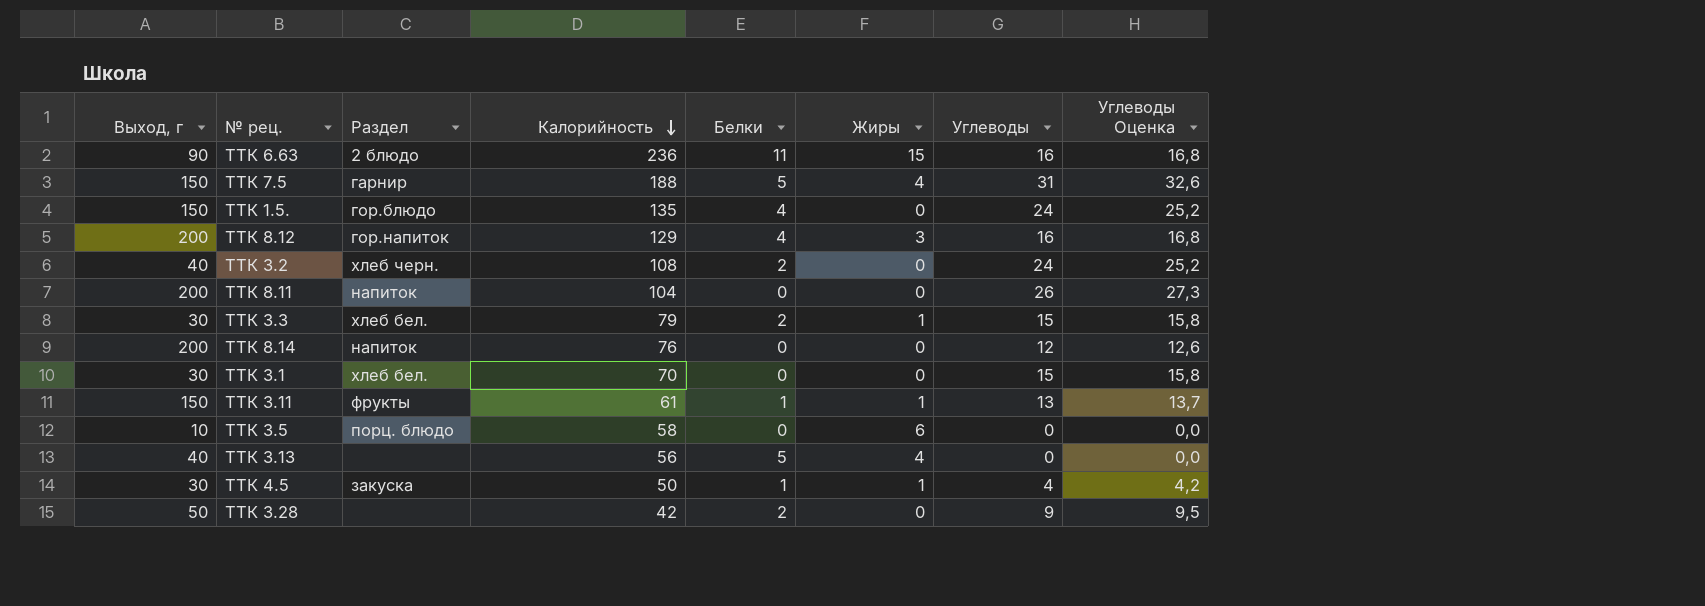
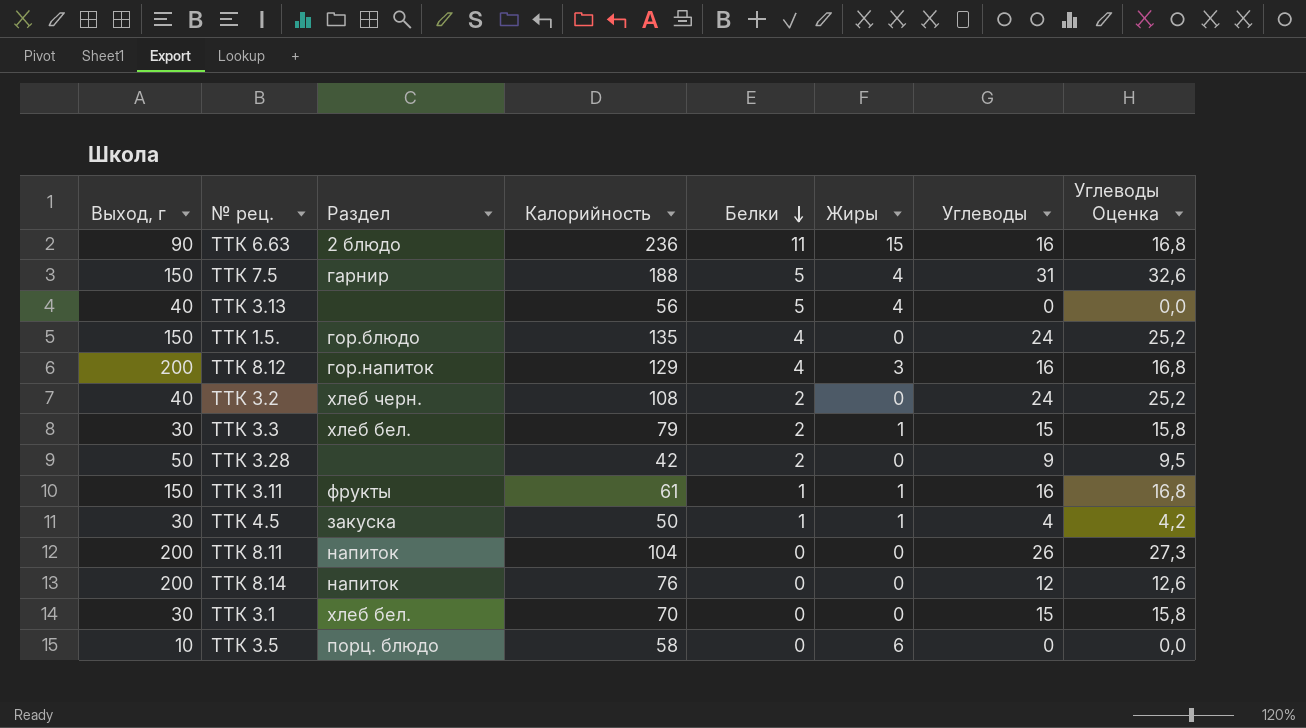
row order: Калорийность descending -> Белки descending
ТТК 3.11 | Углеводы: 13 -> 16
ТТК 3.11 | Углеводы Оценка: 13,7 -> 16,8

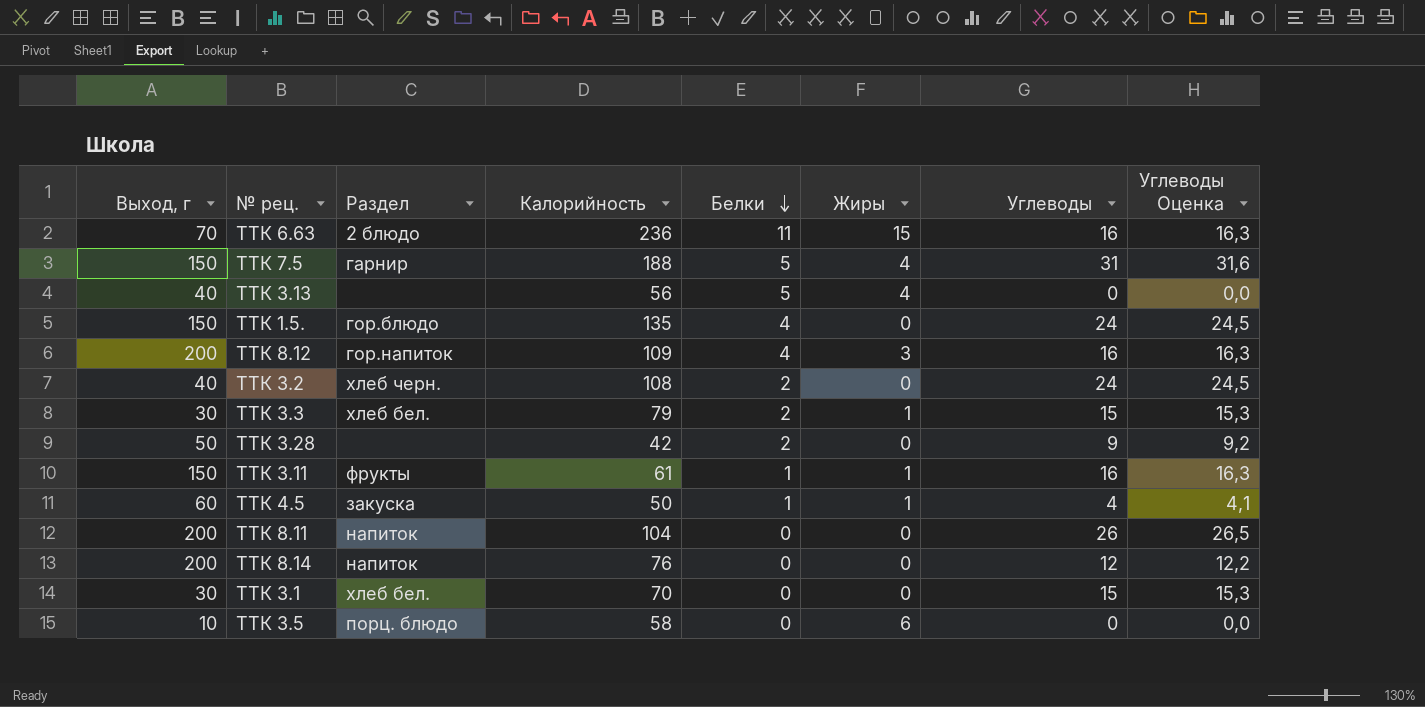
column Углеводы Оценка | formula: [Углеводы] * 1,05 -> [Углеводы] * 1,02
ТТК 6.63 | Выход, г: 90 -> 70
ТТК 8.12 | Калорийность: 129 -> 109
ТТК 4.5 | Выход, г: 30 -> 60

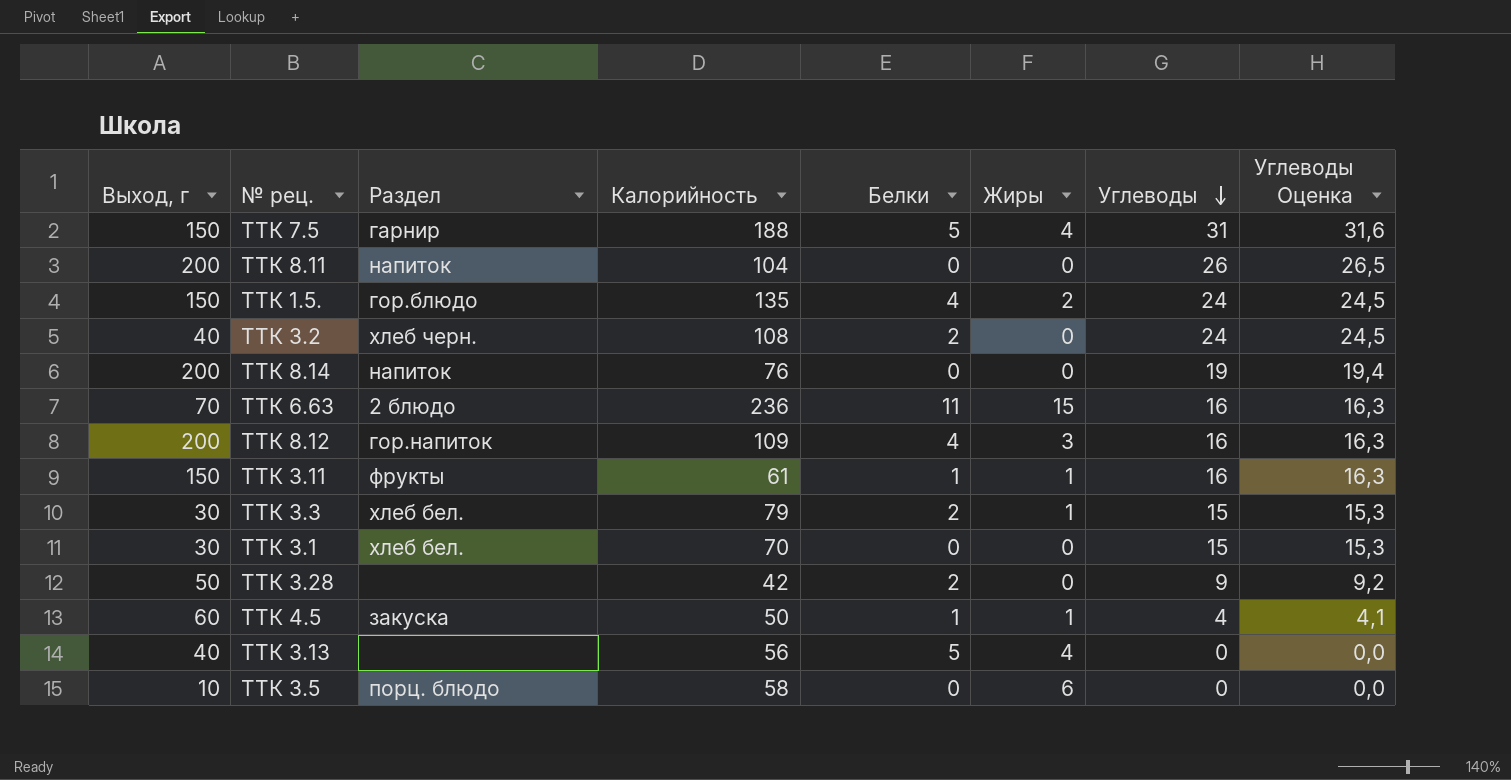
row order: Белки descending -> Углеводы descending
ТТК 1.5. | Жиры: 0 -> 2
ТТК 8.14 | Углеводы: 12 -> 19
ТТК 8.14 | Углеводы Оценка: 12,2 -> 19,4

